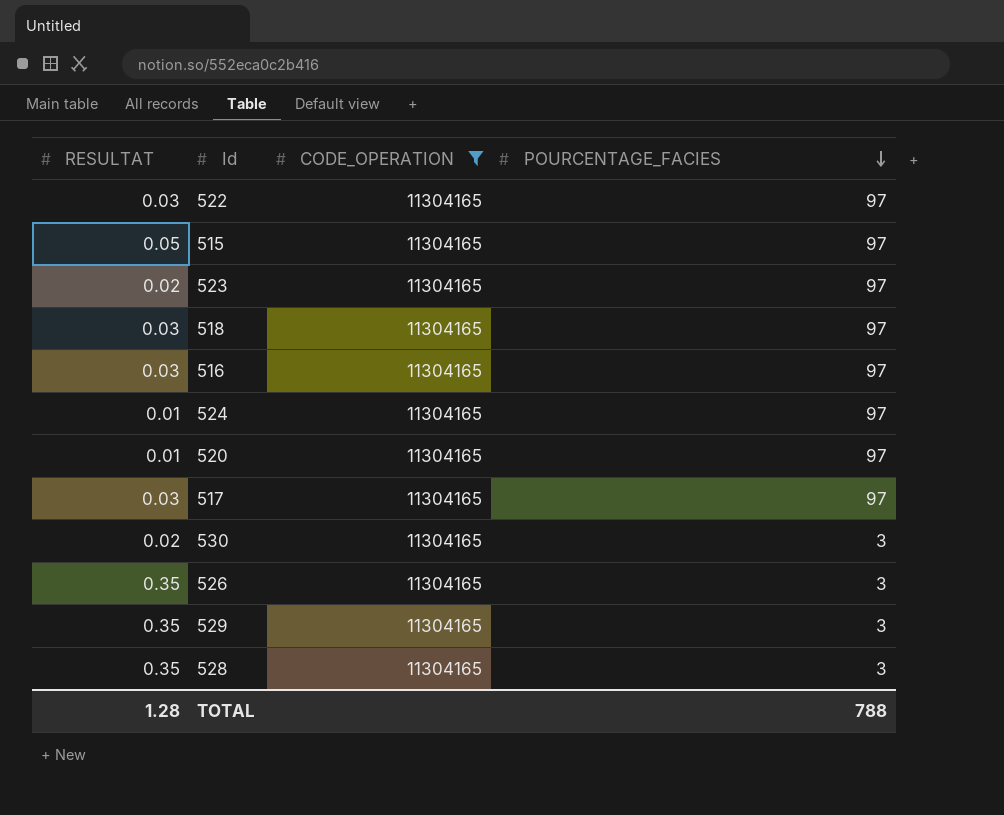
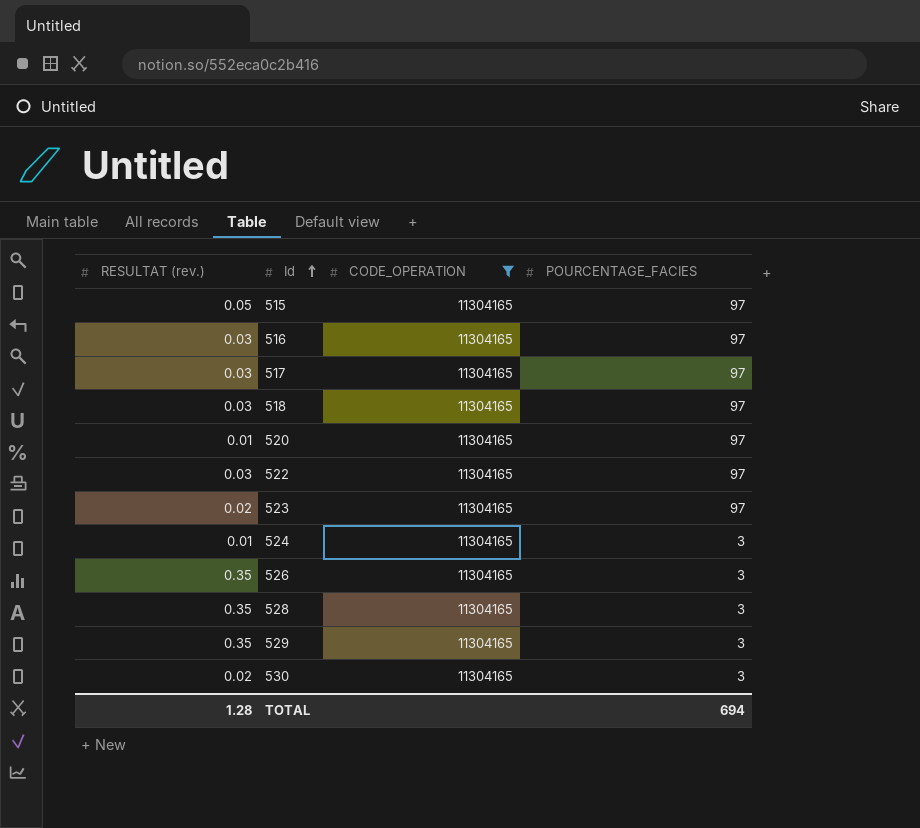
row order: POURCENTAGE_FACIES descending -> Id ascending
column name: RESULTAT -> RESULTAT (rev.)
524 | POURCENTAGE_FACIES: 97 -> 3
TOTAL | POURCENTAGE_FACIES: 788 -> 694

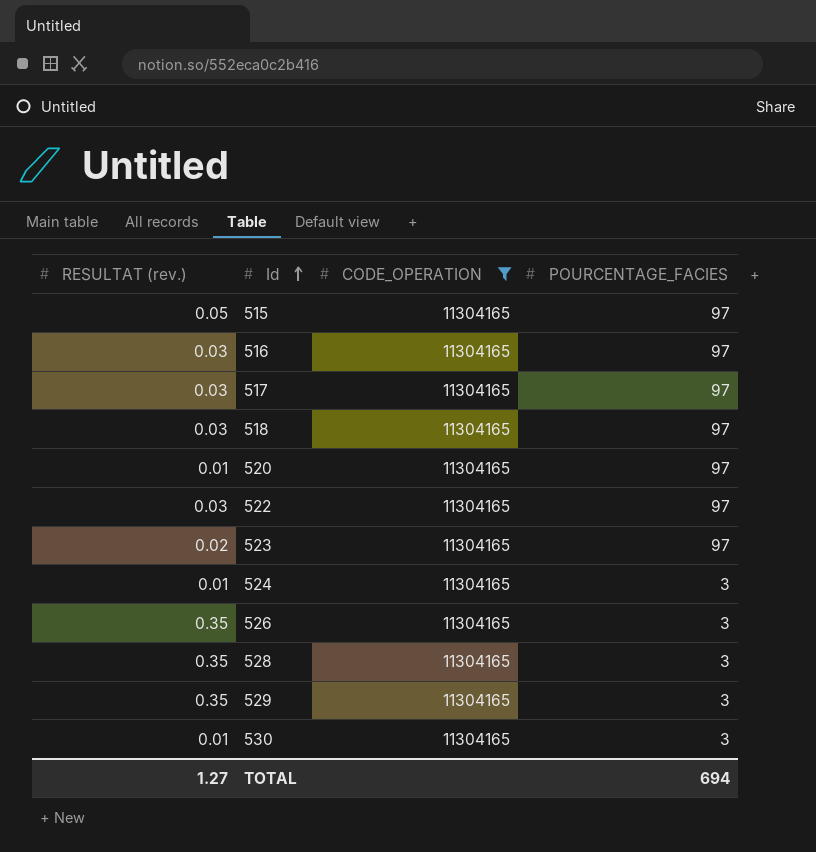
530 | RESULTAT (rev.): 0.02 -> 0.01
TOTAL | RESULTAT (rev.): 1.28 -> 1.27

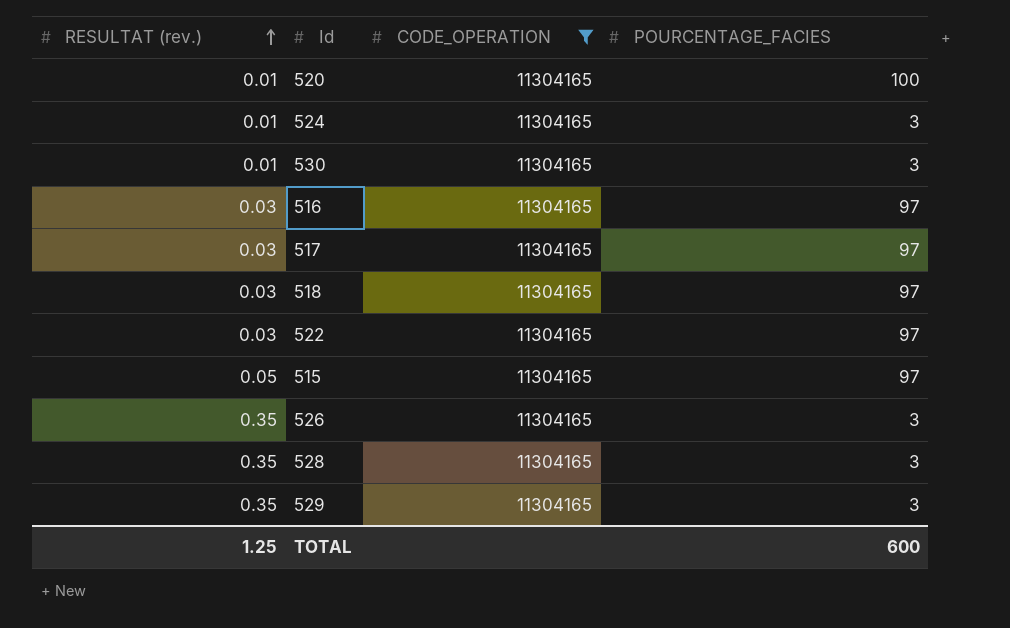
row order: Id ascending -> RESULTAT (rev.) ascending
row 523: 0.02 | 11304165 | 97 -> none
520 | POURCENTAGE_FACIES: 97 -> 100
TOTAL | RESULTAT (rev.): 1.27 -> 1.25
TOTAL | POURCENTAGE_FACIES: 694 -> 600

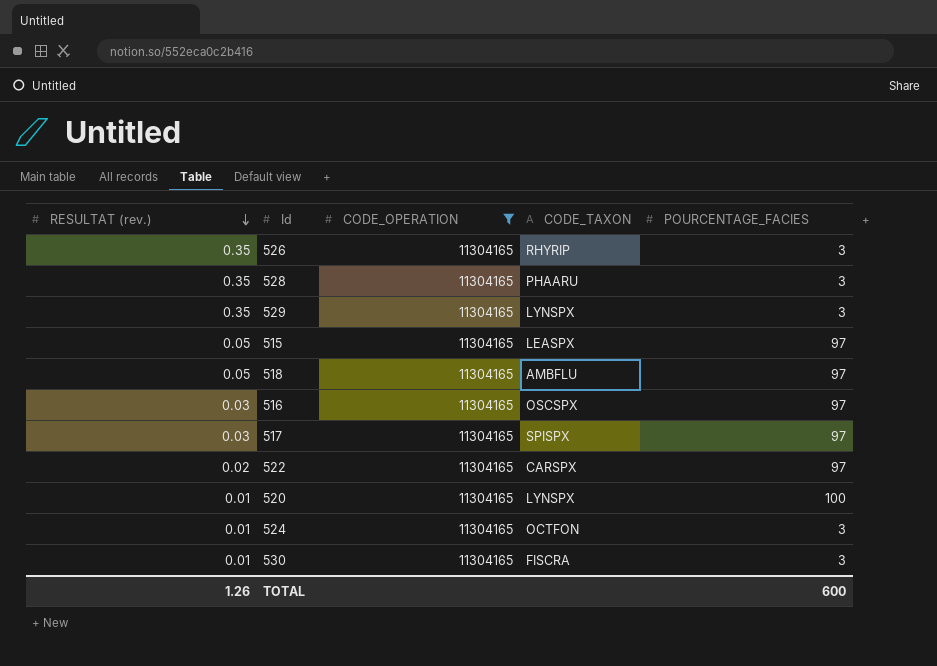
row order: RESULTAT (rev.) ascending -> RESULTAT (rev.) descending
column CODE_TAXON | position: none -> 4
518 | RESULTAT (rev.): 0.03 -> 0.05
522 | RESULTAT (rev.): 0.03 -> 0.02
TOTAL | RESULTAT (rev.): 1.25 -> 1.26

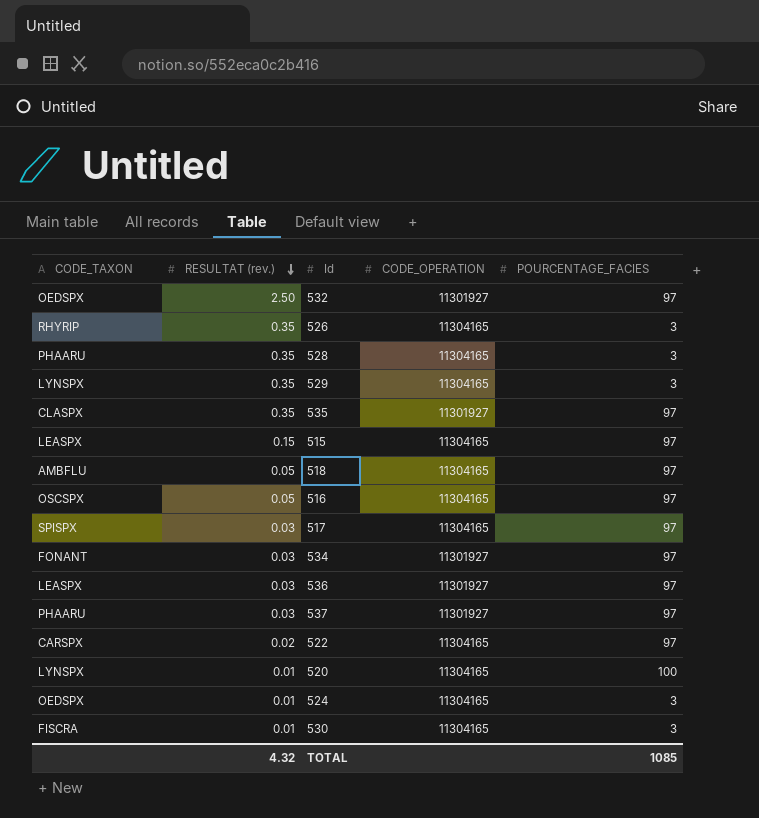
filter: CODE_OPERATION = 11304165 -> none
column CODE_TAXON | position: 4 -> 1
515 | RESULTAT (rev.): 0.05 -> 0.15
516 | RESULTAT (rev.): 0.03 -> 0.05
524 | CODE_TAXON: OCTFON -> OEDSPX
TOTAL | RESULTAT (rev.): 1.26 -> 4.32
TOTAL | POURCENTAGE_FACIES: 600 -> 1085

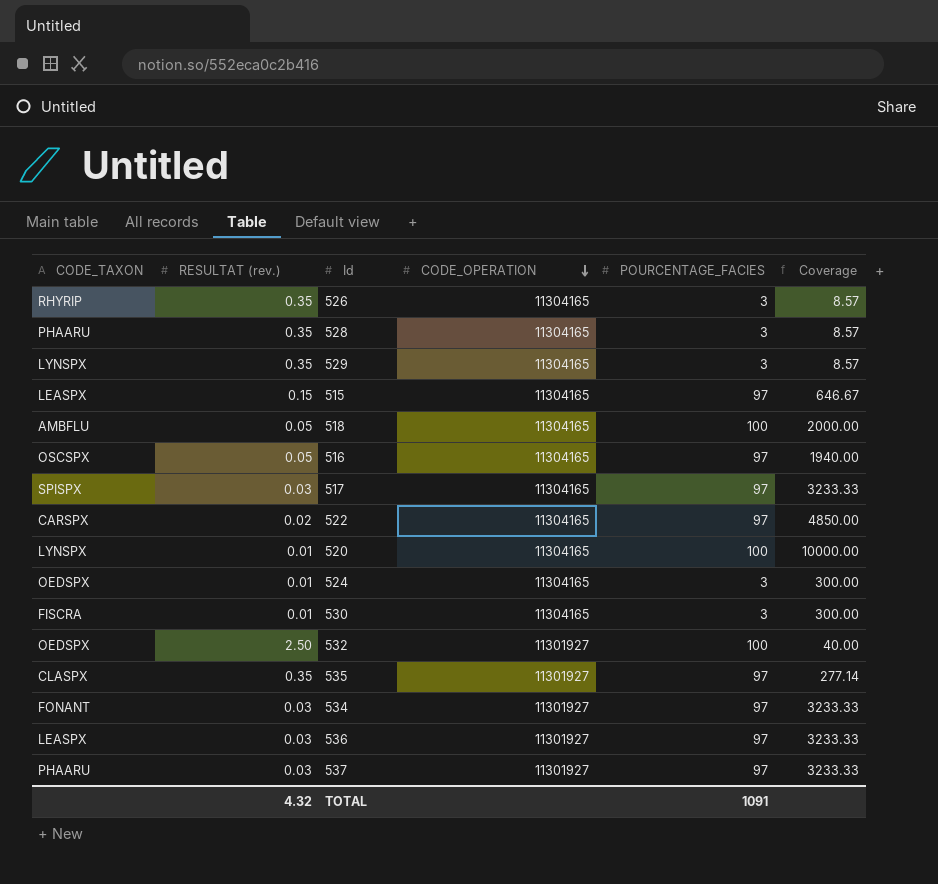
row order: RESULTAT (rev.) descending -> CODE_OPERATION descending
column Coverage | formula: none -> [POURCENTAGE_FACIES] / [RESULTAT (rev.)]
518 | POURCENTAGE_FACIES: 97 -> 100
532 | POURCENTAGE_FACIES: 97 -> 100
TOTAL | POURCENTAGE_FACIES: 1085 -> 1091

